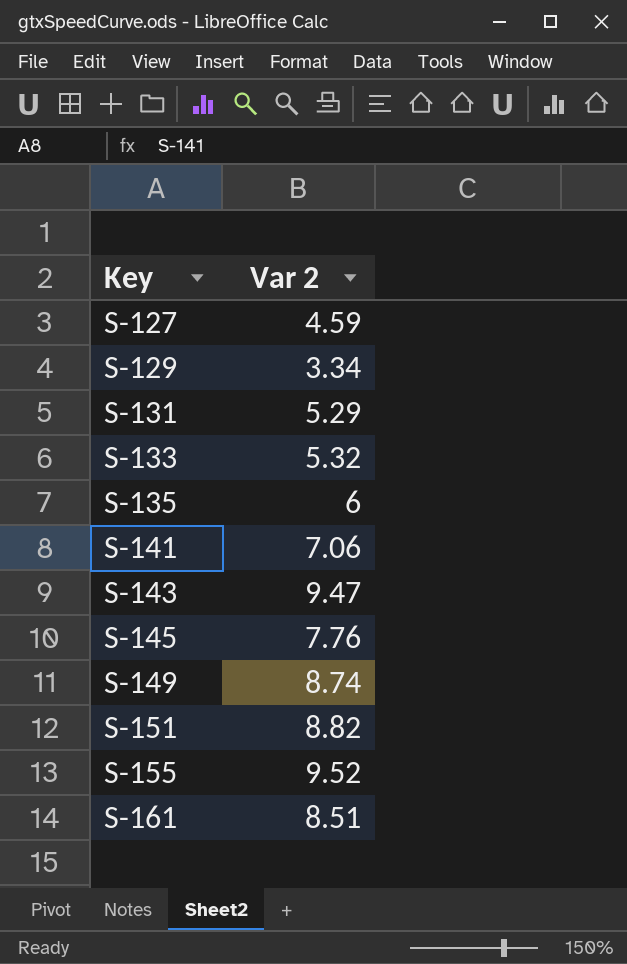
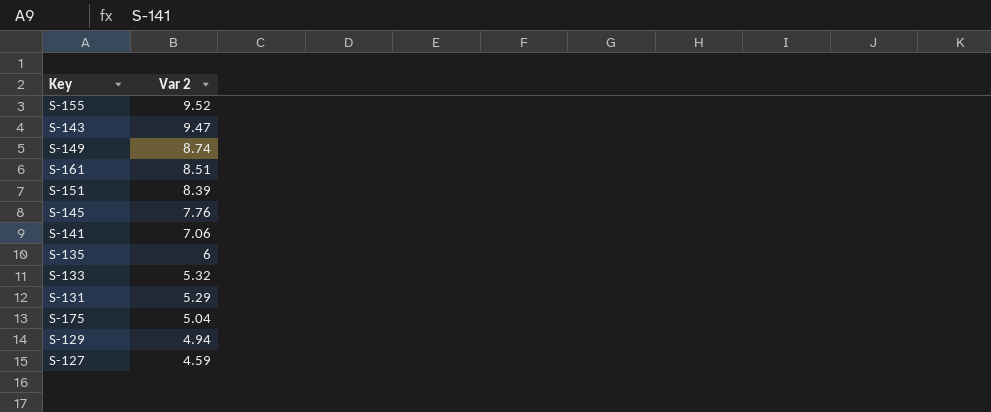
row order: Key ascending -> Var 2 descending
S-151 | Var 2: 8.82 -> 8.39
row S-175: none -> 5.04
S-129 | Var 2: 3.34 -> 4.94

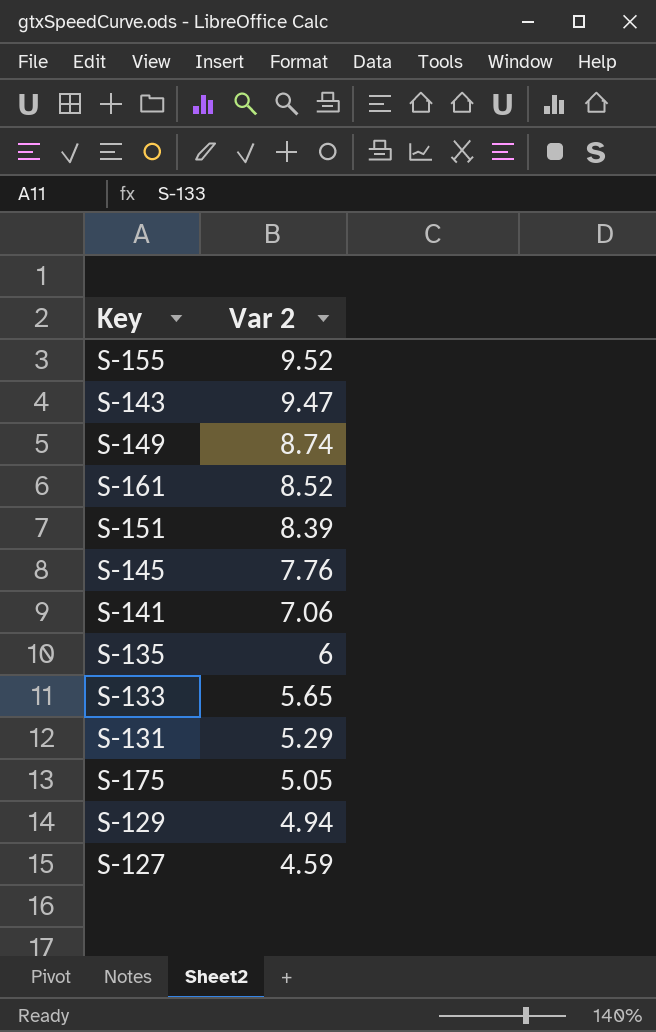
S-161 | Var 2: 8.51 -> 8.52
S-133 | Var 2: 5.32 -> 5.65
S-175 | Var 2: 5.04 -> 5.05

